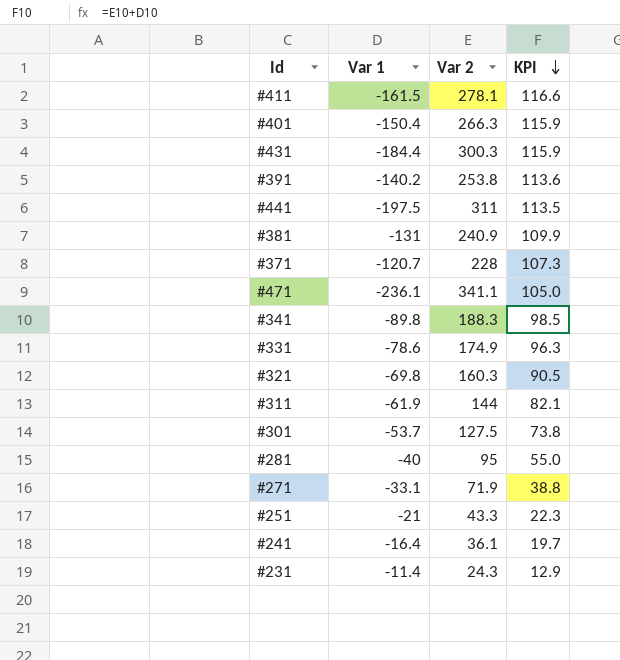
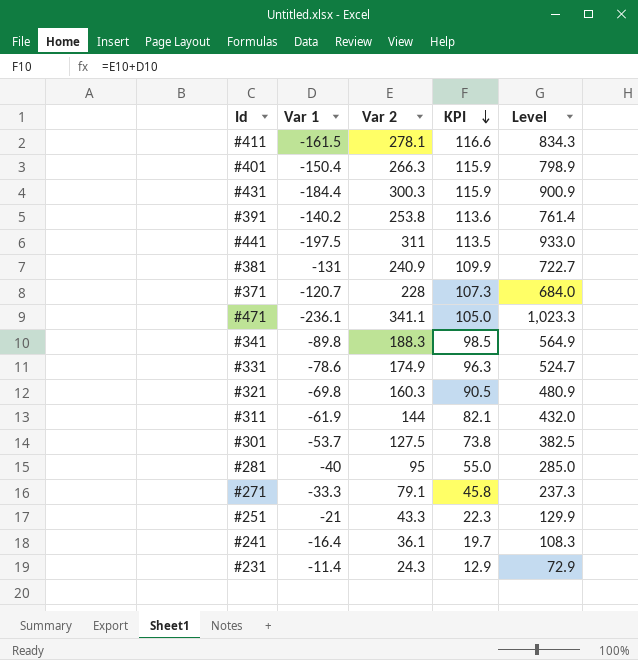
column Level | formula: none -> [Var 2] * 3
#271 | Var 1: -33.1 -> -33.3
#271 | Var 2: 71.9 -> 79.1
#271 | KPI: 38.8 -> 45.8

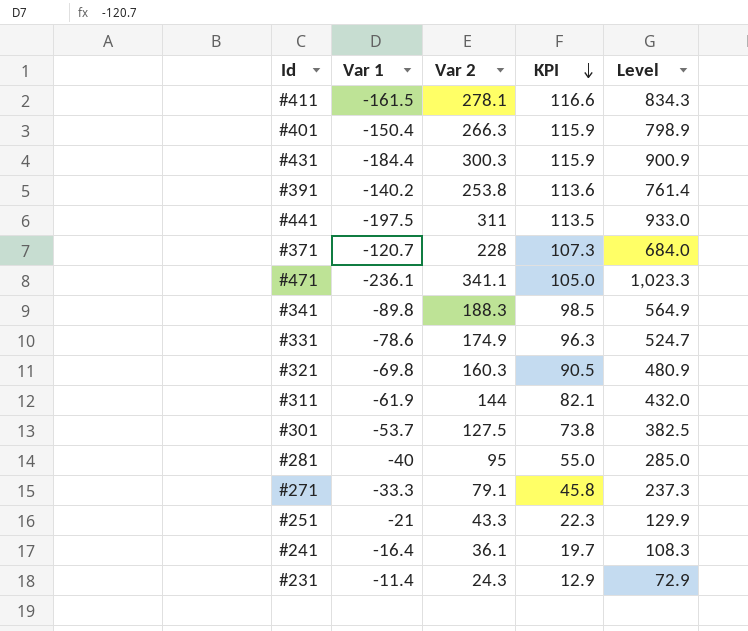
row #381: -131 | 240.9 | 109.9 | 722.7 -> none

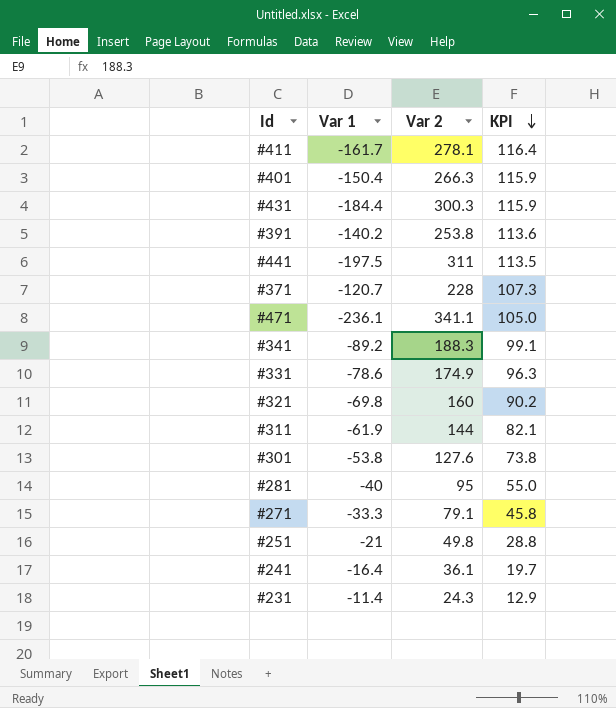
column Level | formula: [Var 2] * 3 -> none
#411 | Var 1: -161.5 -> -161.7
#411 | KPI: 116.6 -> 116.4
#341 | Var 1: -89.8 -> -89.2
#341 | KPI: 98.5 -> 99.1
#321 | Var 2: 160.3 -> 160
#321 | KPI: 90.5 -> 90.2
#301 | Var 1: -53.7 -> -53.8
#301 | Var 2: 127.5 -> 127.6
#251 | Var 2: 43.3 -> 49.8
#251 | KPI: 22.3 -> 28.8

